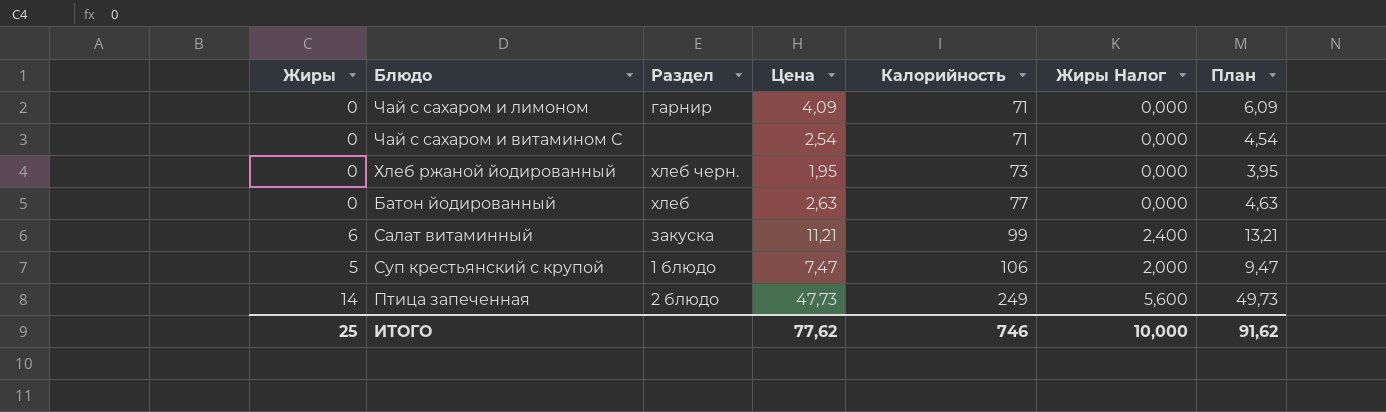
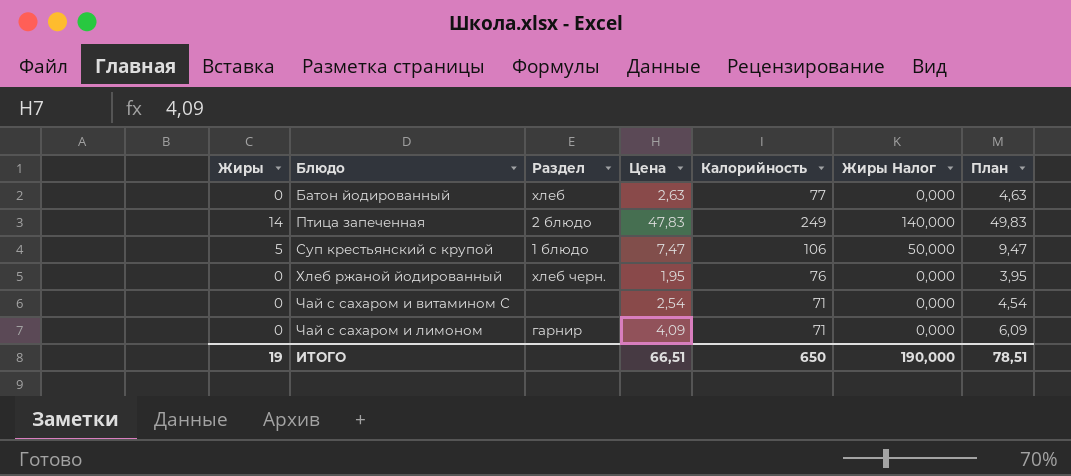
row order: Калорийность ascending -> Блюдо ascending
column Жиры Налог | formula: [Жиры] * 0,4 -> [Жиры] * 10
row Салат витаминный: 6 | закуска | 11,21 | 99 | 2,400 | 13,21 -> none
Птица запеченная | Цена: 47,73 -> 47,83
Птица запеченная | План: 49,73 -> 49,83
Хлеб ржаной йодированный | Калорийность: 73 -> 76
ИТОГО | Жиры: 25 -> 19
ИТОГО | Цена: 77,62 -> 66,51
ИТОГО | Калорийность: 746 -> 650
ИТОГО | Жиры Налог: 10,000 -> 190,000
ИТОГО | План: 91,62 -> 78,51

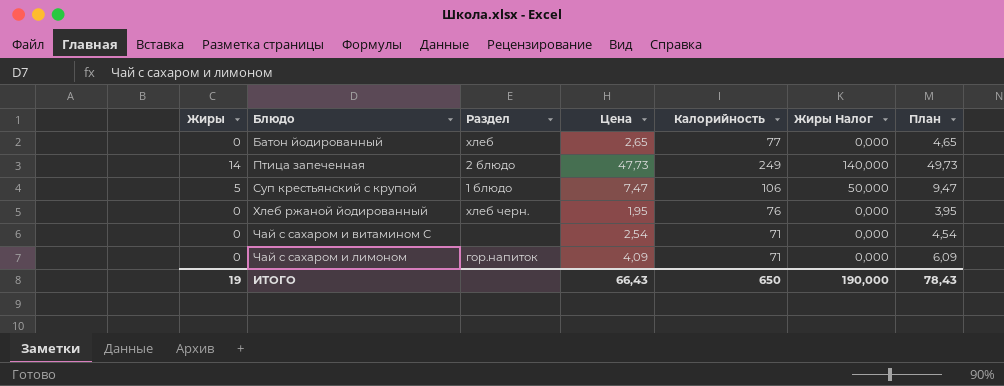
Батон йодированный | Цена: 2,63 -> 2,65
Батон йодированный | План: 4,63 -> 4,65
Птица запеченная | Цена: 47,83 -> 47,73
Птица запеченная | План: 49,83 -> 49,73
Чай с сахаром и лимоном | Раздел: гарнир -> гор.напиток
ИТОГО | Цена: 66,51 -> 66,43
ИТОГО | План: 78,51 -> 78,43

